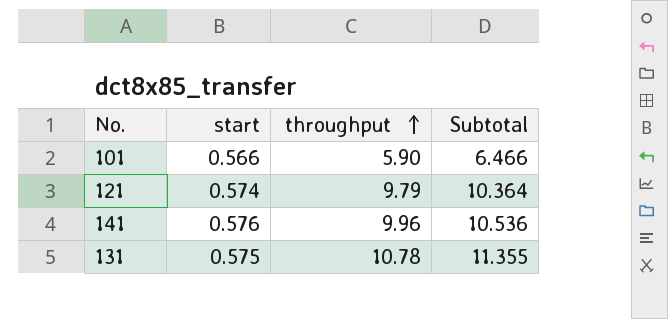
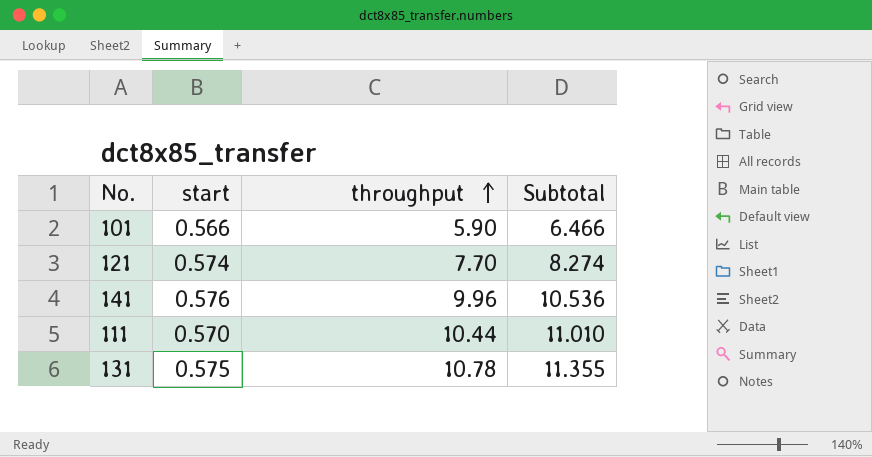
121 | throughput: 9.79 -> 7.70
121 | Subtotal: 10.364 -> 8.274
row 111: none -> 0.570 | 10.44 | 11.010

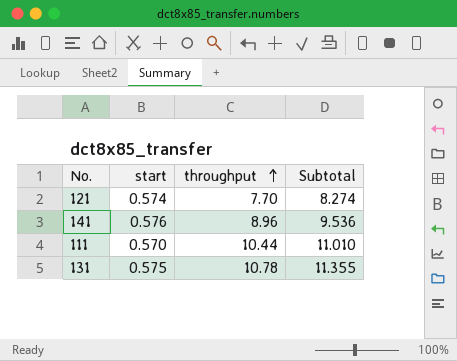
row 101: 0.566 | 5.90 | 6.466 -> none
141 | throughput: 9.96 -> 8.96
141 | Subtotal: 10.536 -> 9.536

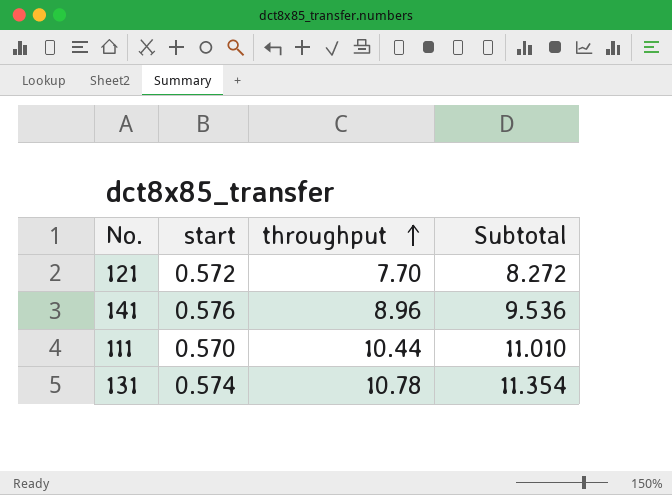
121 | start: 0.574 -> 0.572
121 | Subtotal: 8.274 -> 8.272
131 | start: 0.575 -> 0.574
131 | Subtotal: 11.355 -> 11.354

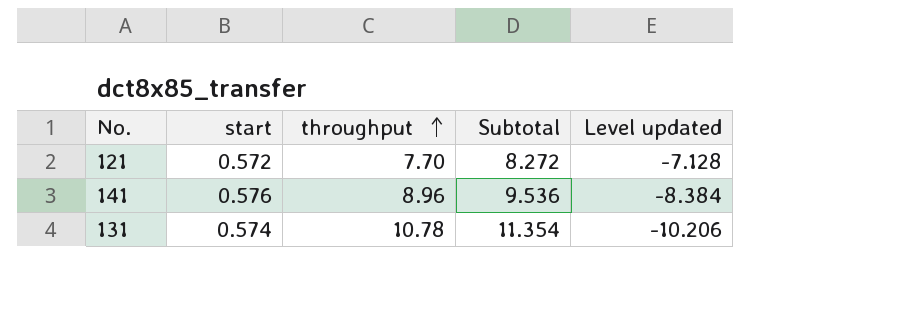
column Level updated | formula: none -> [start] - [throughput]
row 111: 0.570 | 10.44 | 11.010 -> none

